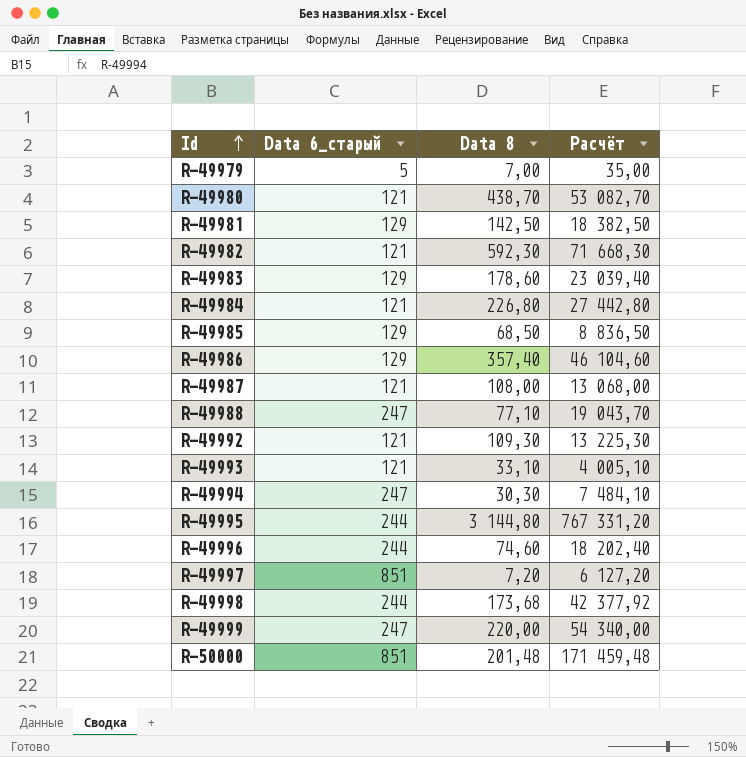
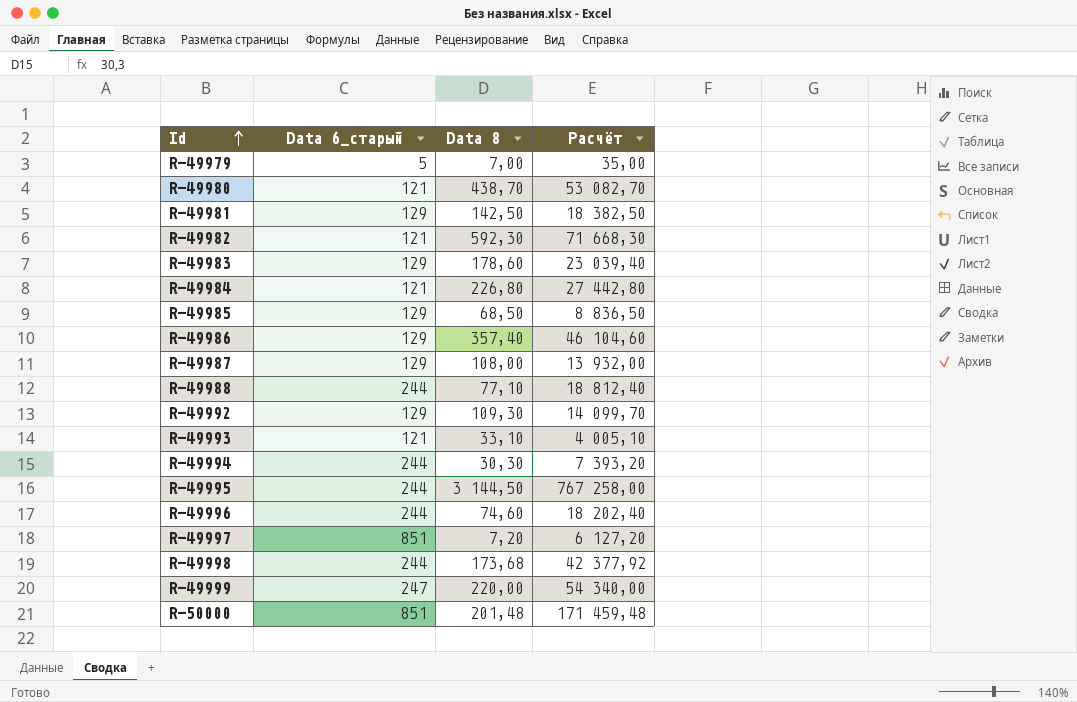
R-49987 | Data 6_старый: 121 -> 129
R-49987 | Расчёт: 13 068,00 -> 13 932,00
R-49988 | Data 6_старый: 247 -> 244
R-49988 | Расчёт: 19 043,70 -> 18 812,40
R-49992 | Data 6_старый: 121 -> 129
R-49992 | Расчёт: 13 225,30 -> 14 099,70
R-49994 | Data 6_старый: 247 -> 244
R-49994 | Расчёт: 7 484,10 -> 7 393,20
R-49995 | Data 8: 3 144,80 -> 3 144,50
R-49995 | Расчёт: 767 331,20 -> 767 258,00

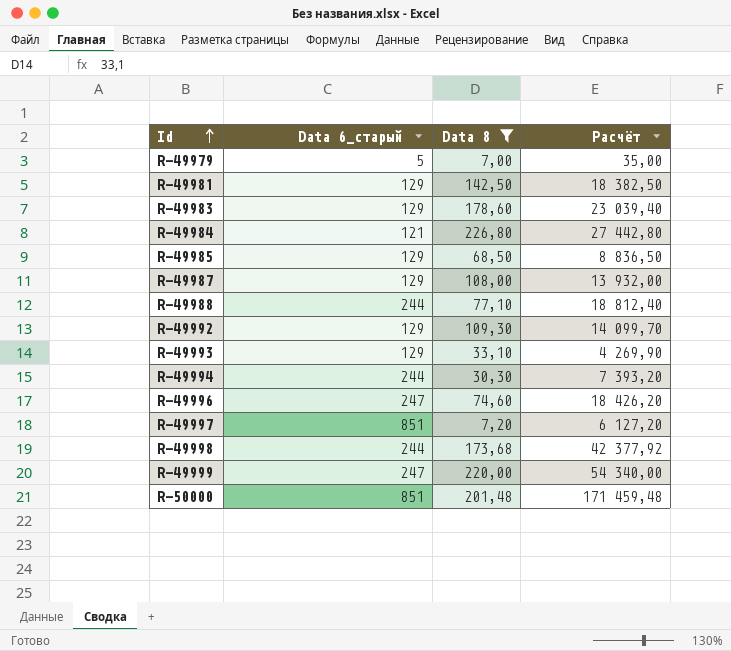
filter: none -> Data 8 <= 226,80
R-49993 | Data 6_старый: 121 -> 129
R-49993 | Расчёт: 4 005,10 -> 4 269,90
R-49996 | Data 6_старый: 244 -> 247
R-49996 | Расчёт: 18 202,40 -> 18 426,20

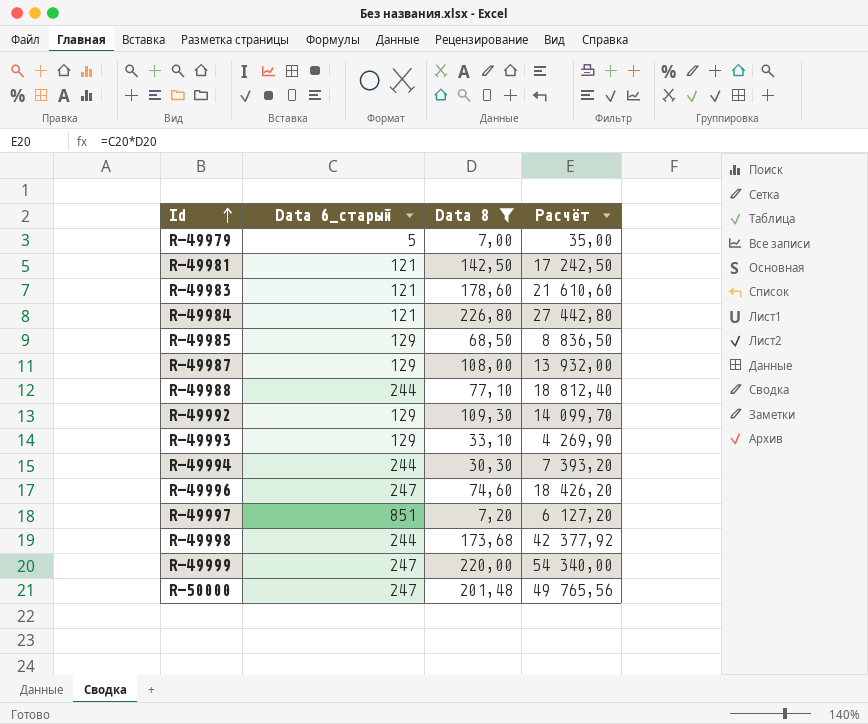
R-49981 | Data 6_старый: 129 -> 121
R-49981 | Расчёт: 18 382,50 -> 17 242,50
R-49983 | Data 6_старый: 129 -> 121
R-49983 | Расчёт: 23 039,40 -> 21 610,60
R-50000 | Data 6_старый: 851 -> 247
R-50000 | Расчёт: 171 459,48 -> 49 765,56

